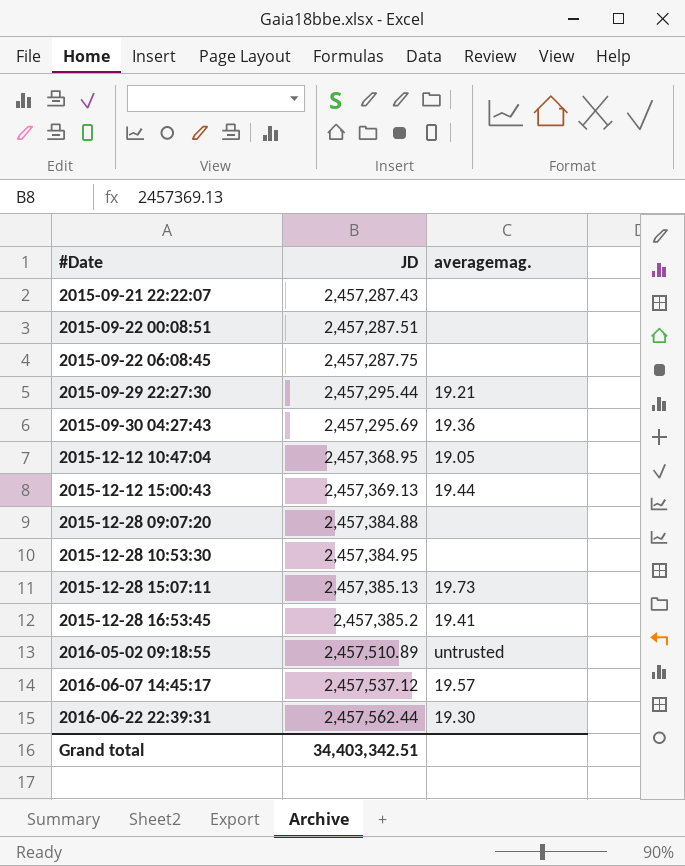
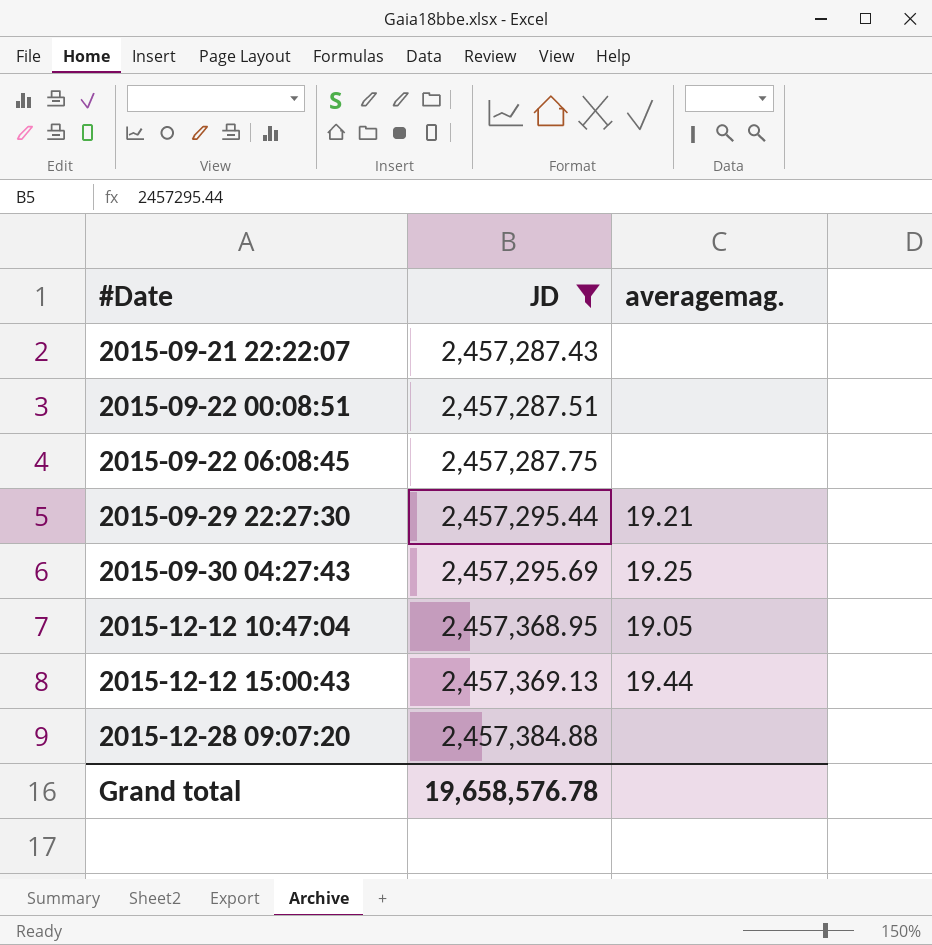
filter: none -> JD <= 2,457,384.88
2015-09-30 04:27:43 | averagemag.: 19.36 -> 19.25
Grand total | JD: 34,403,342.51 -> 19,658,576.78

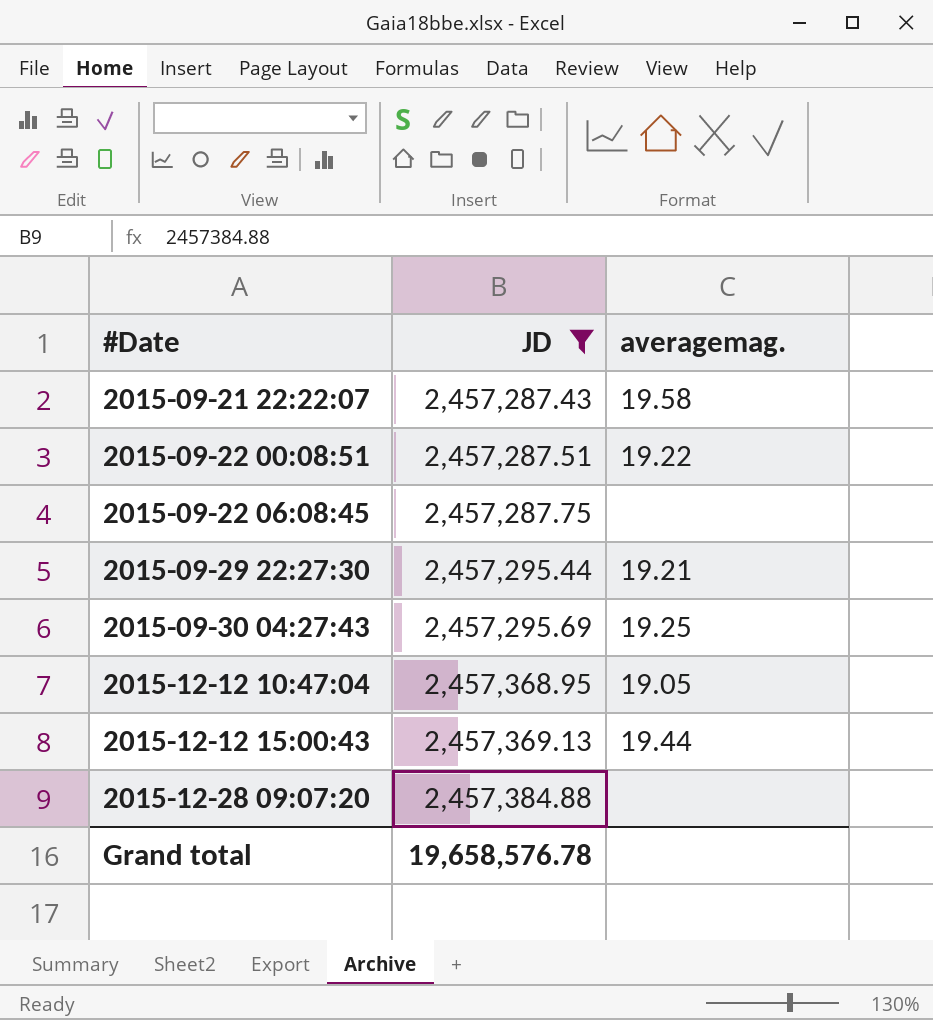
2015-09-21 22:22:07 | averagemag.: none -> 19.58
2015-09-22 00:08:51 | averagemag.: none -> 19.22

